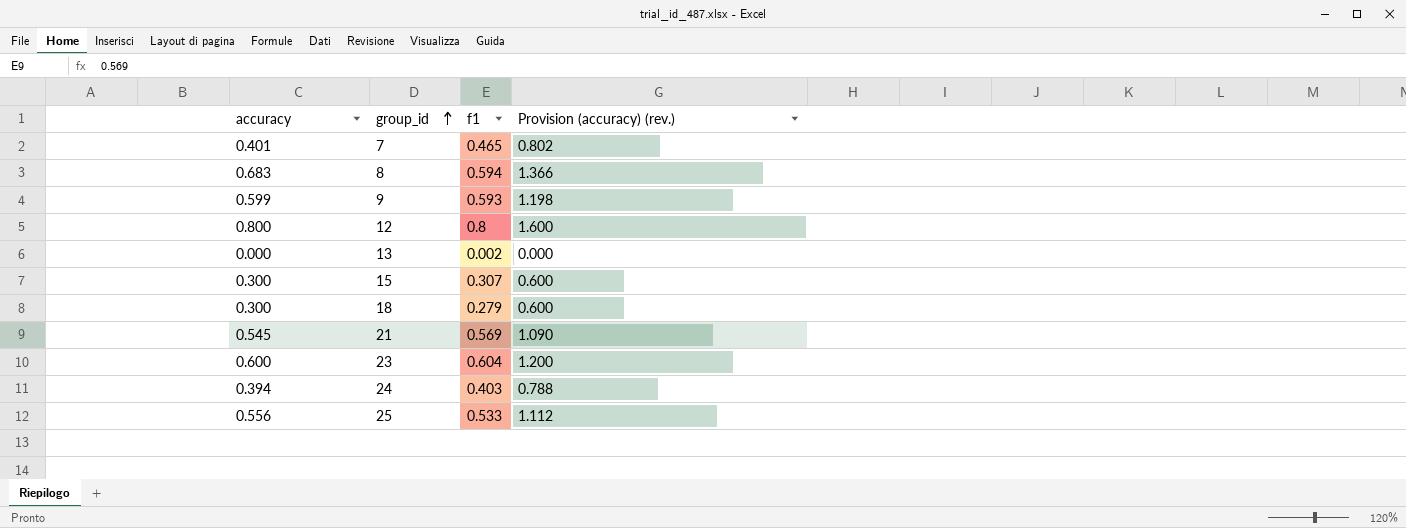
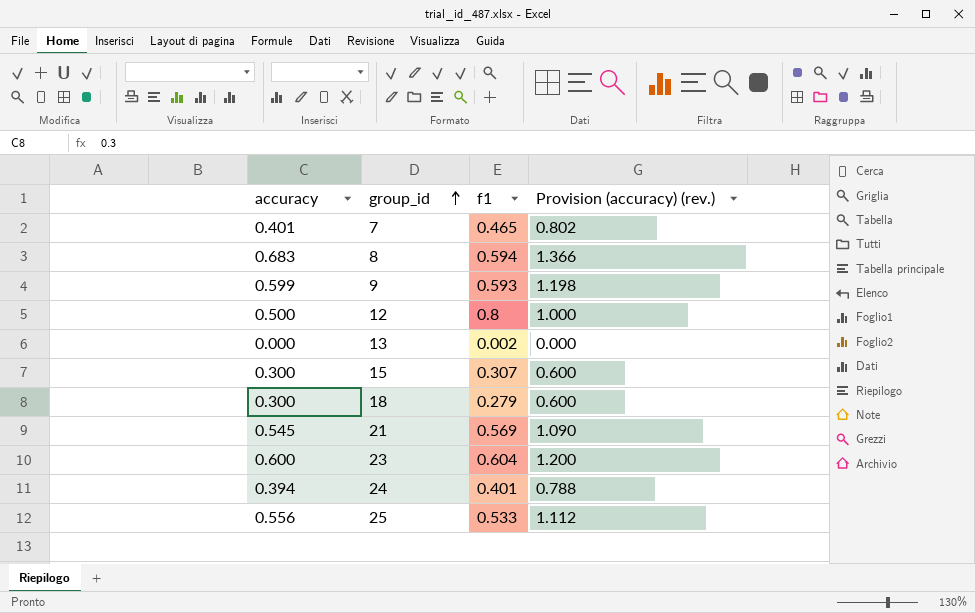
12 | accuracy: 0.800 -> 0.500
12 | Provision (accuracy) (rev.): 1.600 -> 1.000
24 | f1: 0.403 -> 0.401

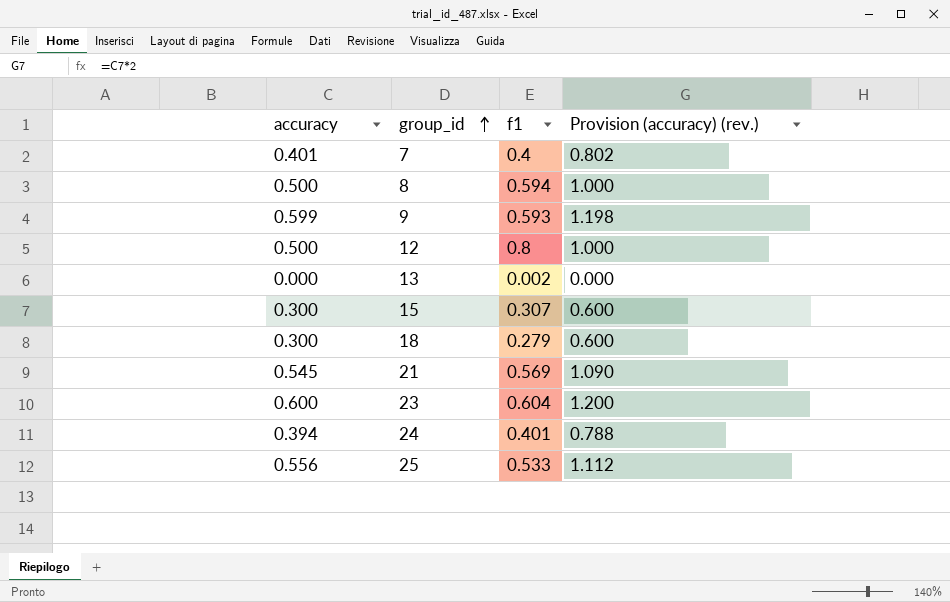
7 | f1: 0.465 -> 0.4
8 | accuracy: 0.683 -> 0.500
8 | Provision (accuracy) (rev.): 1.366 -> 1.000

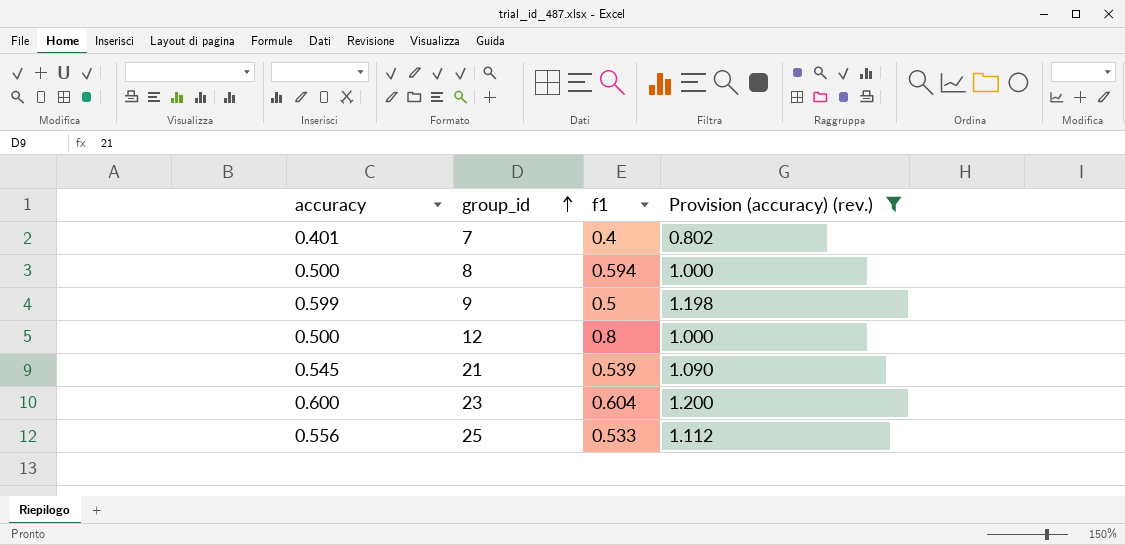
filter: none -> Provision (accuracy) (rev.) >= 0.802
9 | f1: 0.593 -> 0.5
21 | f1: 0.569 -> 0.539

